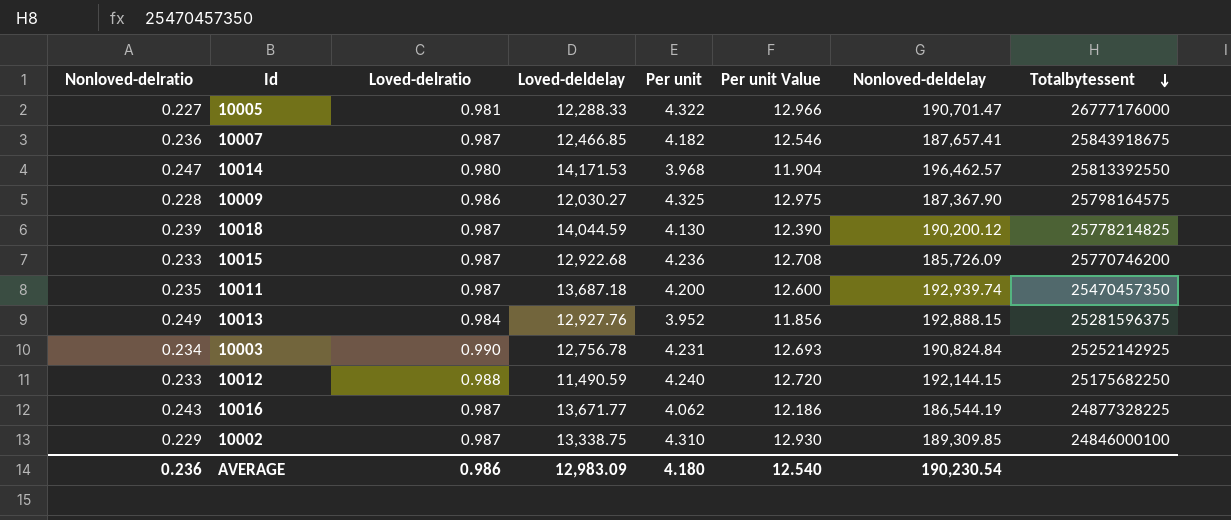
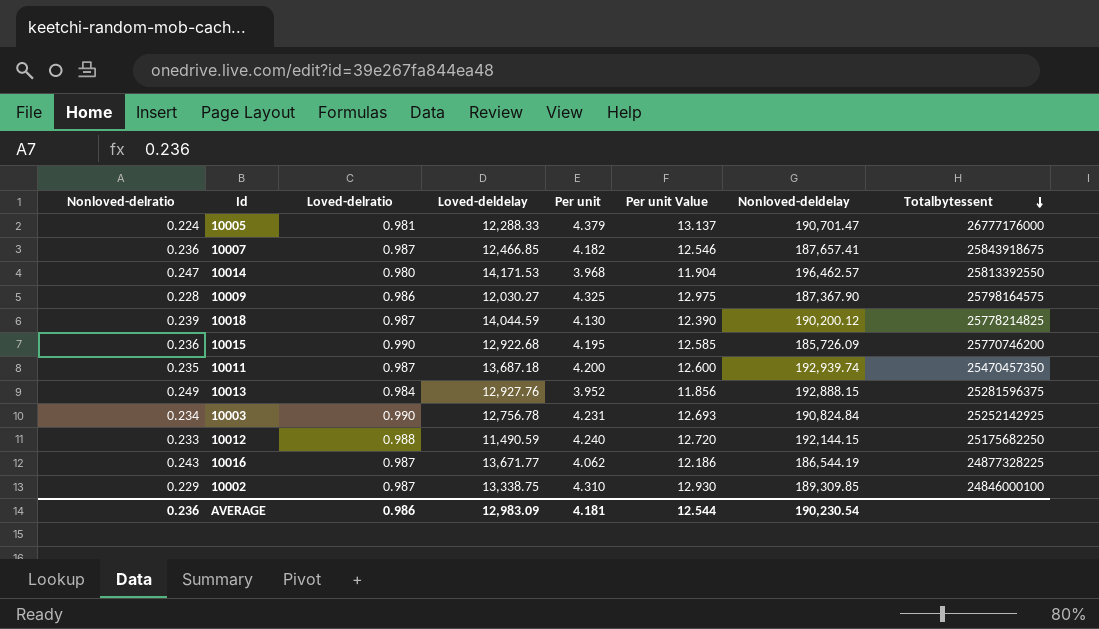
10005 | Nonloved-delratio: 0.227 -> 0.224
10005 | Per unit: 4.322 -> 4.379
10005 | Per unit Value: 12.966 -> 13.137
10015 | Nonloved-delratio: 0.233 -> 0.236
10015 | Loved-delratio: 0.987 -> 0.990
10015 | Per unit: 4.236 -> 4.195
10015 | Per unit Value: 12.708 -> 12.585
AVERAGE | Per unit: 4.180 -> 4.181
AVERAGE | Per unit Value: 12.540 -> 12.544

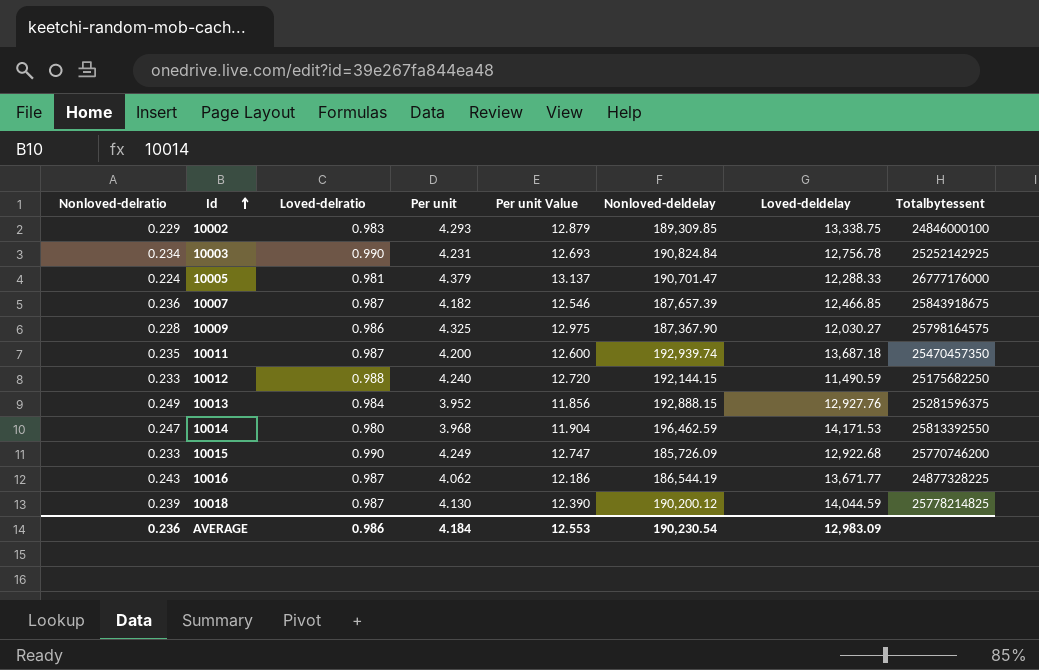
row order: Totalbytessent descending -> Id ascending
column Loved-deldelay | position: 4 -> 7
10002 | Loved-delratio: 0.987 -> 0.983
10002 | Per unit: 4.310 -> 4.293
10002 | Per unit Value: 12.930 -> 12.879
10007 | Nonloved-deldelay: 187,657.41 -> 187,657.39
10014 | Nonloved-deldelay: 196,462.57 -> 196,462.59
10015 | Nonloved-delratio: 0.236 -> 0.233
10015 | Per unit: 4.195 -> 4.249
10015 | Per unit Value: 12.585 -> 12.747
AVERAGE | Per unit: 4.181 -> 4.184
AVERAGE | Per unit Value: 12.544 -> 12.553

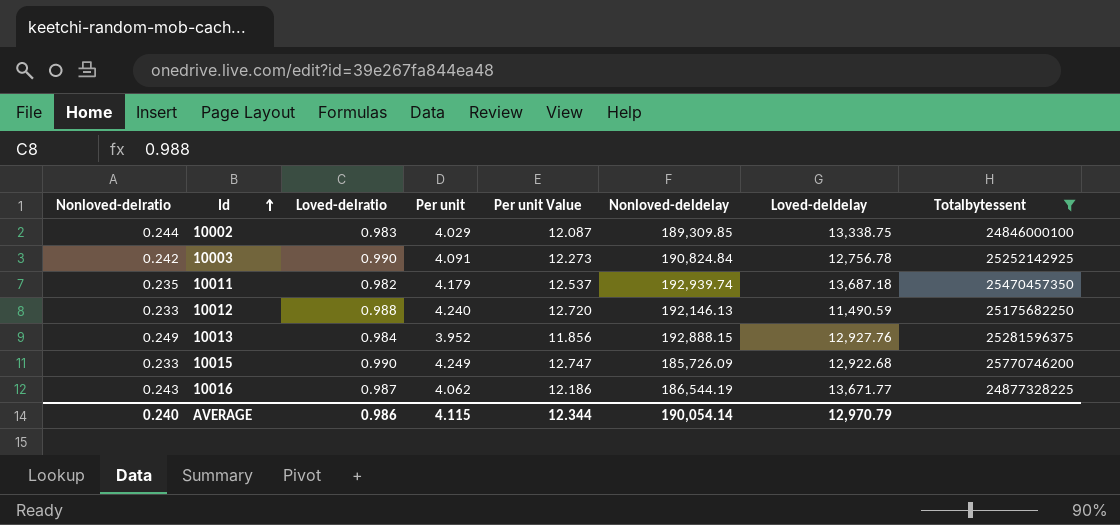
filter: none -> Totalbytessent <= 25770746200
10002 | Nonloved-delratio: 0.229 -> 0.244
10002 | Per unit: 4.293 -> 4.029
10002 | Per unit Value: 12.879 -> 12.087
10003 | Nonloved-delratio: 0.234 -> 0.242
10003 | Per unit: 4.231 -> 4.091
10003 | Per unit Value: 12.693 -> 12.273
10011 | Loved-delratio: 0.987 -> 0.982
10011 | Per unit: 4.200 -> 4.179
10011 | Per unit Value: 12.600 -> 12.537
10012 | Nonloved-deldelay: 192,144.15 -> 192,146.13
AVERAGE | Nonloved-delratio: 0.236 -> 0.240
AVERAGE | Per unit: 4.184 -> 4.115
AVERAGE | Per unit Value: 12.553 -> 12.344
AVERAGE | Nonloved-deldelay: 190,230.54 -> 190,054.14
AVERAGE | Loved-deldelay: 12,983.09 -> 12,970.79

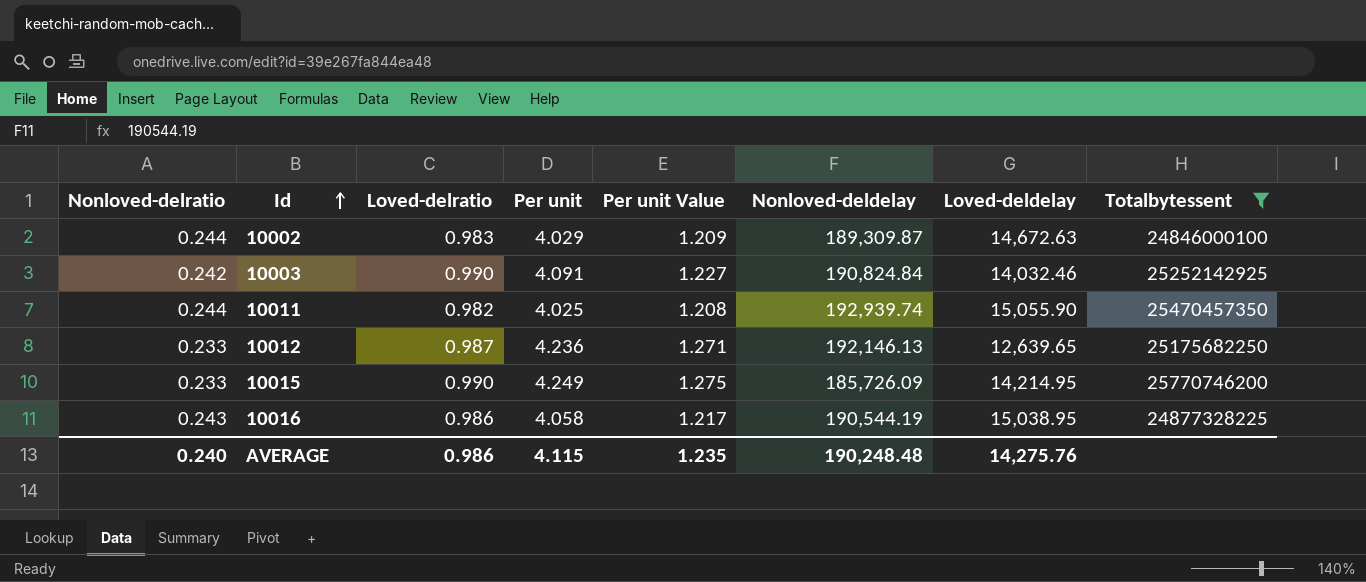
column Per unit Value | formula: [Per unit] * 3 -> [Per unit] * 0.3
row 10013: 0.249 | 0.984 | 3.952 | 11.856 | 192,888.15 | 12,927.76 | 25281596375 -> none
10002 | Nonloved-deldelay: 189,309.85 -> 189,309.87
10002 | Loved-deldelay: 13,338.75 -> 14,672.63
10003 | Loved-deldelay: 12,756.78 -> 14,032.46
10011 | Nonloved-delratio: 0.235 -> 0.244
10011 | Per unit: 4.179 -> 4.025
10011 | Loved-deldelay: 13,687.18 -> 15,055.90
10012 | Loved-delratio: 0.988 -> 0.987
10012 | Per unit: 4.240 -> 4.236
10012 | Loved-deldelay: 11,490.59 -> 12,639.65
10015 | Loved-deldelay: 12,922.68 -> 14,214.95
10016 | Loved-delratio: 0.987 -> 0.986
10016 | Per unit: 4.062 -> 4.058
10016 | Nonloved-deldelay: 186,544.19 -> 190,544.19
10016 | Loved-deldelay: 13,671.77 -> 15,038.95
AVERAGE | Per unit Value: 12.344 -> 1.235
AVERAGE | Nonloved-deldelay: 190,054.14 -> 190,248.48
AVERAGE | Loved-deldelay: 12,970.79 -> 14,275.76

